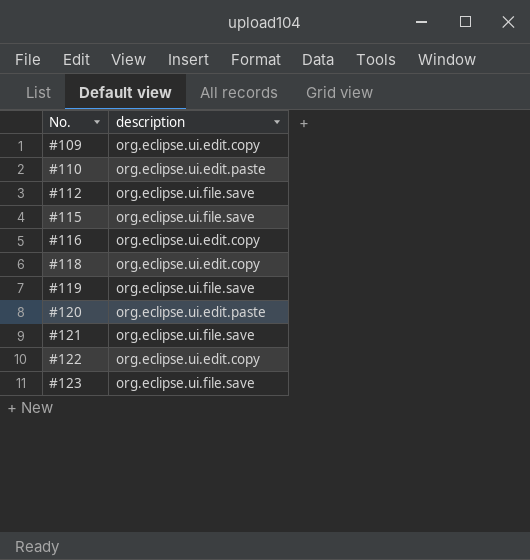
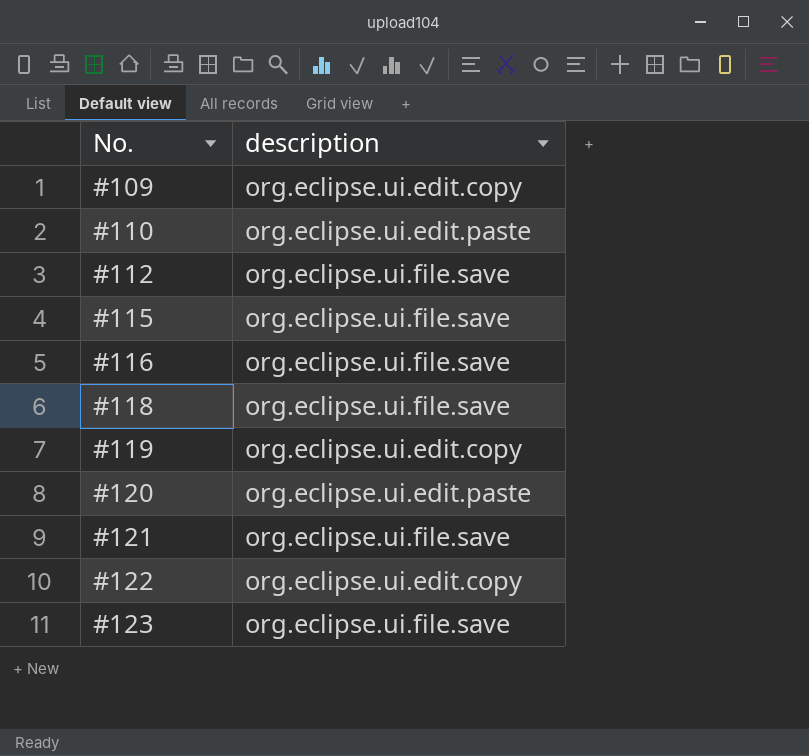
#116 | description: org.eclipse.ui.edit.copy -> org.eclipse.ui.file.save
#118 | description: org.eclipse.ui.edit.copy -> org.eclipse.ui.file.save
#119 | description: org.eclipse.ui.file.save -> org.eclipse.ui.edit.copy

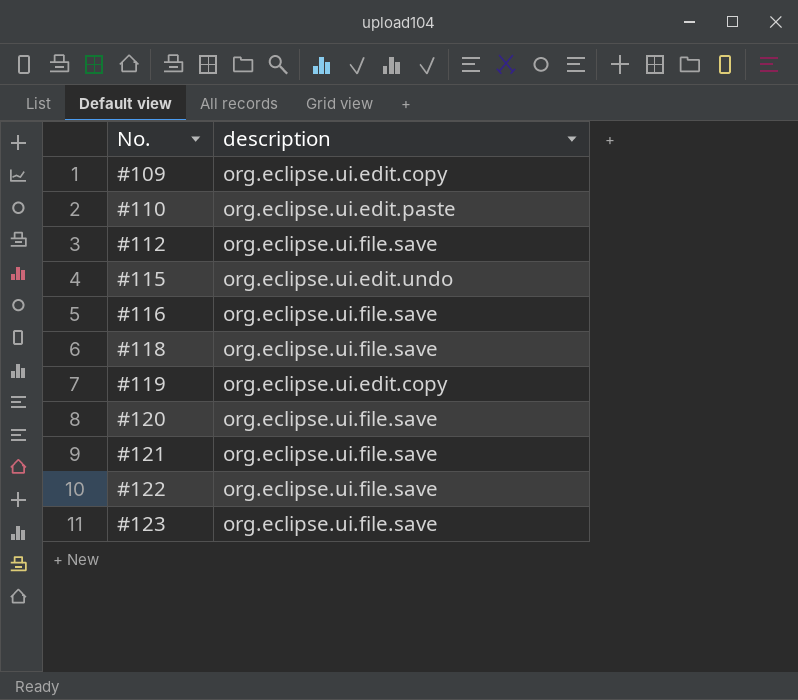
#115 | description: org.eclipse.ui.file.save -> org.eclipse.ui.edit.undo
#120 | description: org.eclipse.ui.edit.paste -> org.eclipse.ui.file.save
#122 | description: org.eclipse.ui.edit.copy -> org.eclipse.ui.file.save

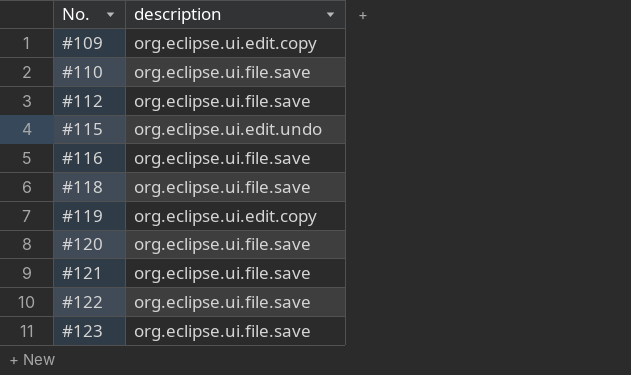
#110 | description: org.eclipse.ui.edit.paste -> org.eclipse.ui.file.save

